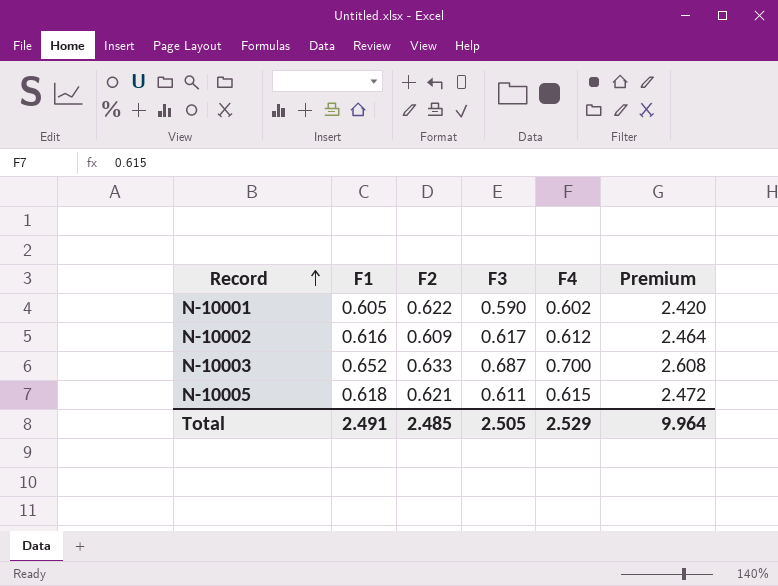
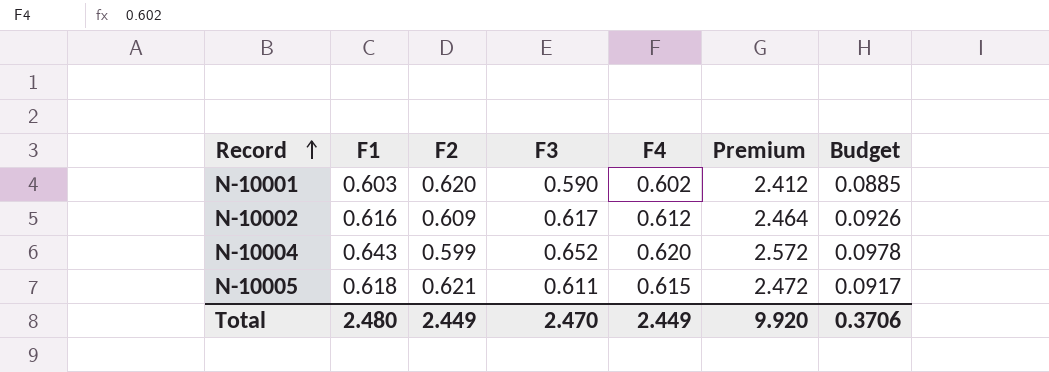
column Budget | formula: none -> [F3] * 0.15
row N-10003: 0.652 | 0.633 | 0.687 | 0.700 | 2.608 -> none
N-10001 | F1: 0.605 -> 0.603
N-10001 | F2: 0.622 -> 0.620
N-10001 | Premium: 2.420 -> 2.412
row N-10004: none -> 0.643 | 0.599 | 0.652 | 0.620 | 2.572 | 0.0978
Total | F1: 2.491 -> 2.480
Total | F2: 2.485 -> 2.449
Total | F3: 2.505 -> 2.470
Total | F4: 2.529 -> 2.449
Total | Premium: 9.964 -> 9.920

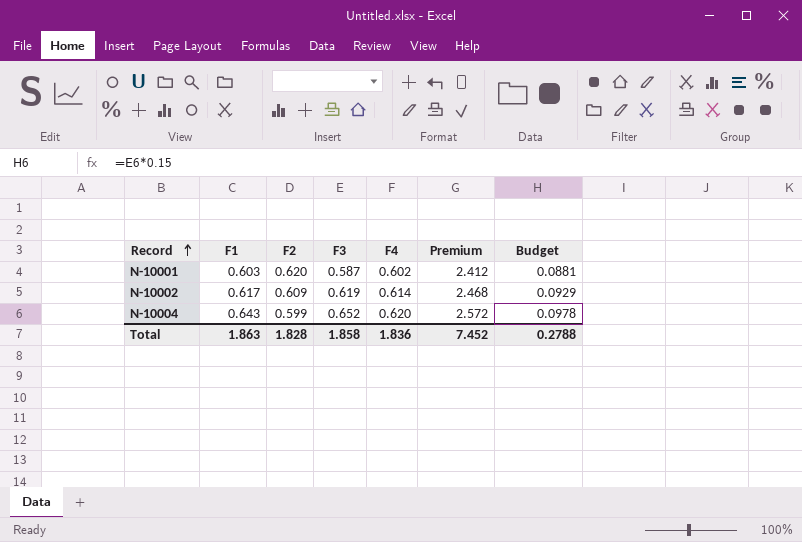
row N-10005: 0.618 | 0.621 | 0.611 | 0.615 | 2.472 | 0.0917 -> none
N-10001 | F3: 0.590 -> 0.587
N-10001 | Budget: 0.0885 -> 0.0881
N-10002 | F1: 0.616 -> 0.617
N-10002 | F3: 0.617 -> 0.619
N-10002 | F4: 0.612 -> 0.614
N-10002 | Premium: 2.464 -> 2.468
N-10002 | Budget: 0.0926 -> 0.0929
Total | F1: 2.480 -> 1.863
Total | F2: 2.449 -> 1.828
Total | F3: 2.470 -> 1.858
Total | F4: 2.449 -> 1.836
Total | Premium: 9.920 -> 7.452
Total | Budget: 0.3706 -> 0.2788

